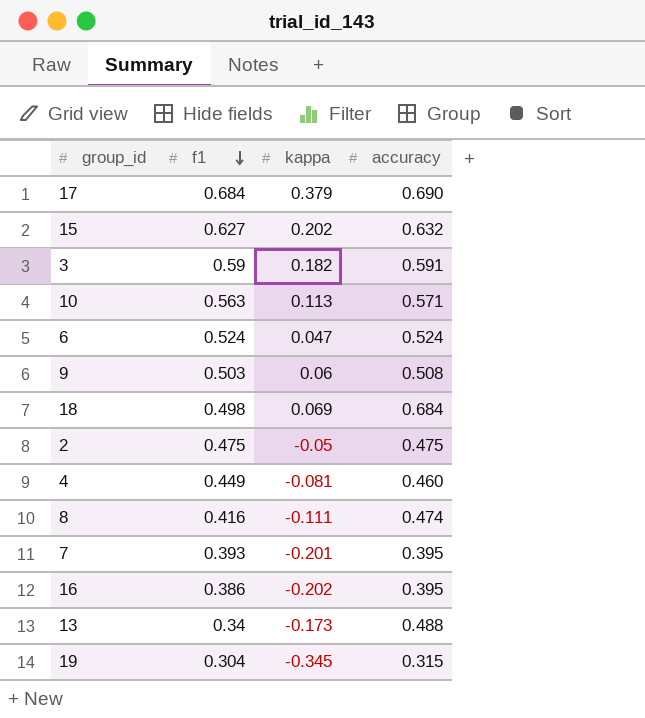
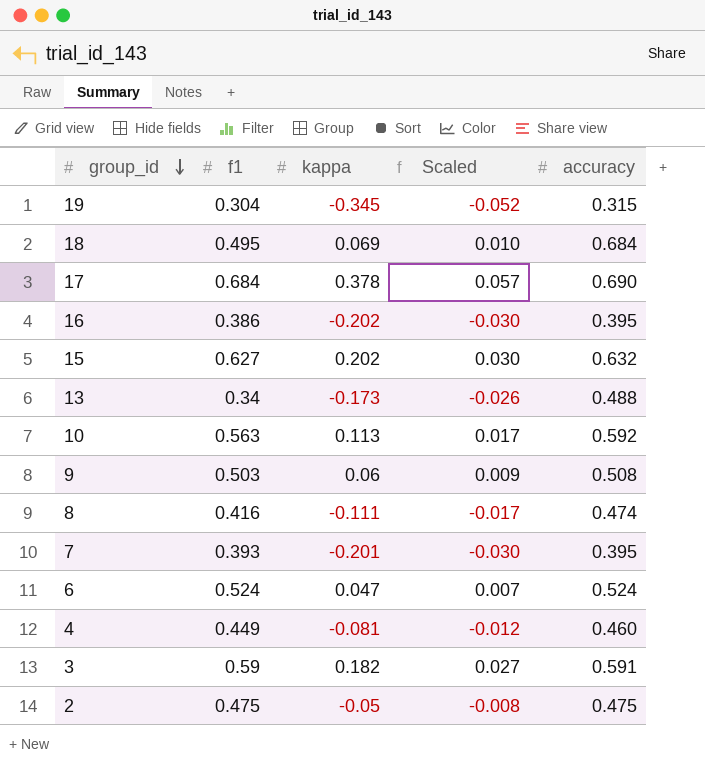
row order: f1 descending -> group_id descending
column Scaled | formula: none -> [kappa] * 0.15
18 | f1: 0.498 -> 0.495
17 | kappa: 0.379 -> 0.378
10 | accuracy: 0.571 -> 0.592

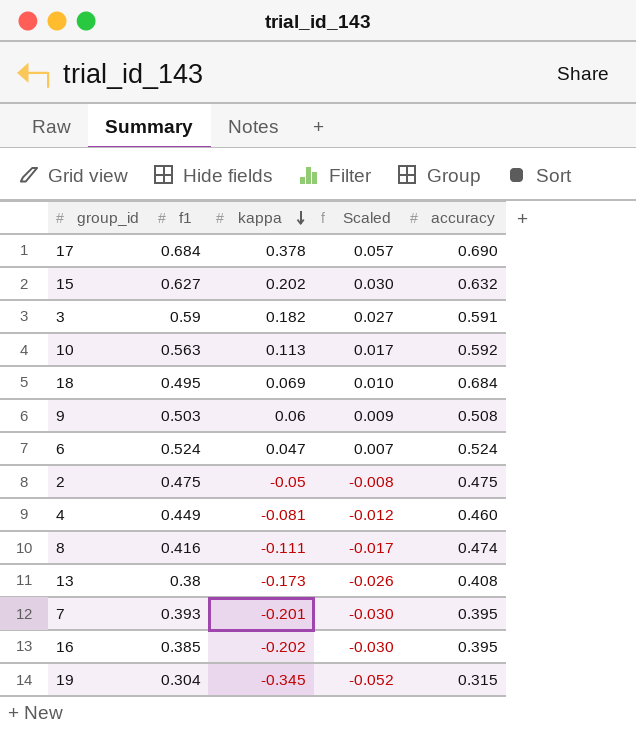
row order: group_id descending -> kappa descending
13 | f1: 0.34 -> 0.38
13 | accuracy: 0.488 -> 0.408
16 | f1: 0.386 -> 0.385

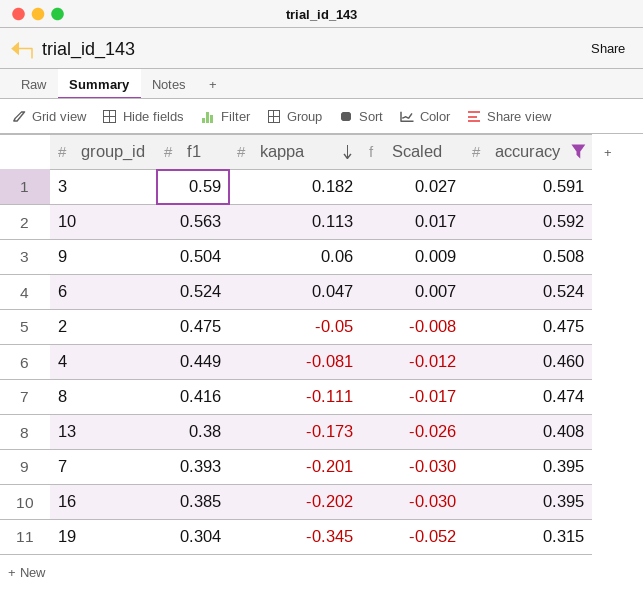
filter: none -> accuracy <= 0.592
9 | f1: 0.503 -> 0.504

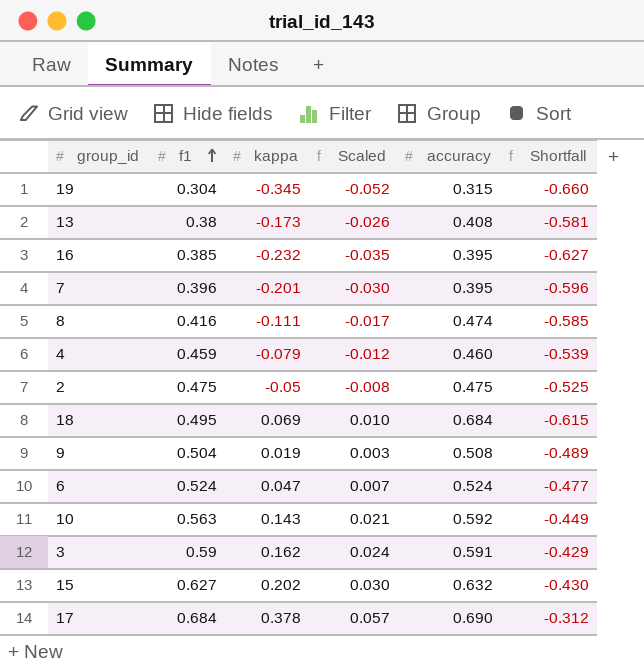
filter: accuracy <= 0.592 -> none
row order: kappa descending -> f1 ascending
column Shortfall | formula: none -> [kappa] - [accuracy]
16 | kappa: -0.202 -> -0.232
16 | Scaled: -0.030 -> -0.035
7 | f1: 0.393 -> 0.396
4 | f1: 0.449 -> 0.459
4 | kappa: -0.081 -> -0.079
9 | kappa: 0.06 -> 0.019
9 | Scaled: 0.009 -> 0.003
10 | kappa: 0.113 -> 0.143
10 | Scaled: 0.017 -> 0.021
3 | kappa: 0.182 -> 0.162
3 | Scaled: 0.027 -> 0.024

